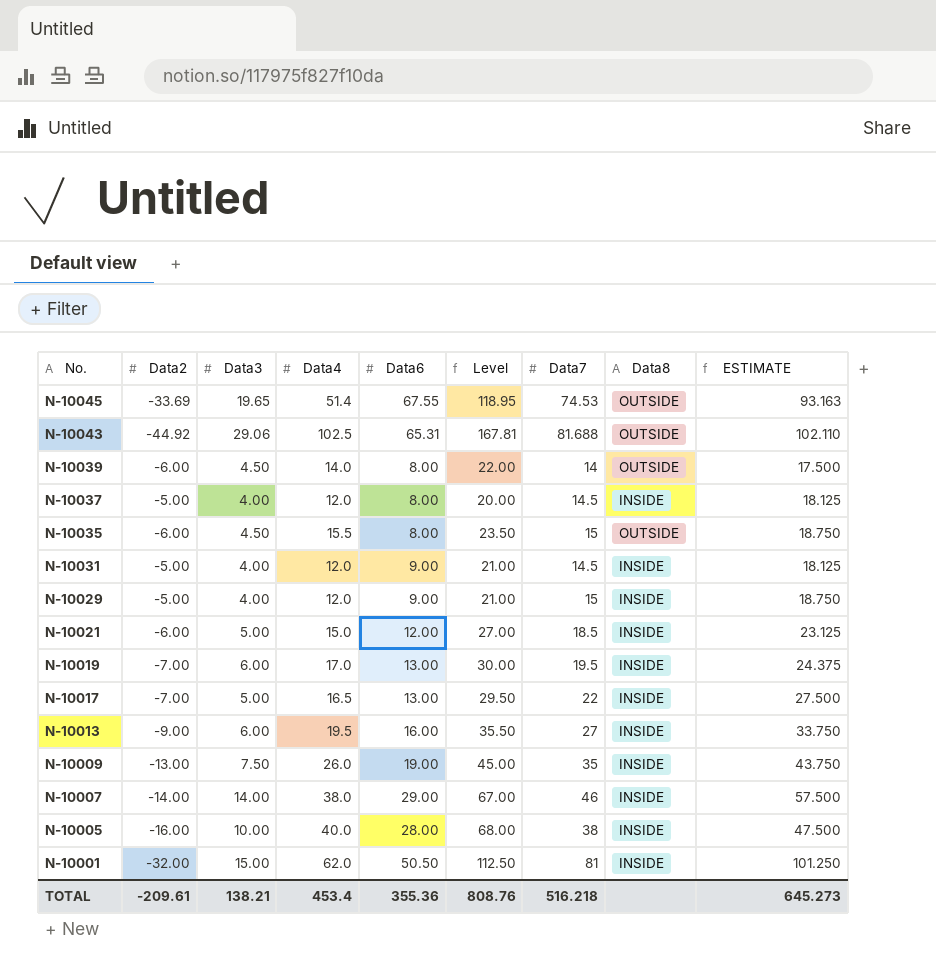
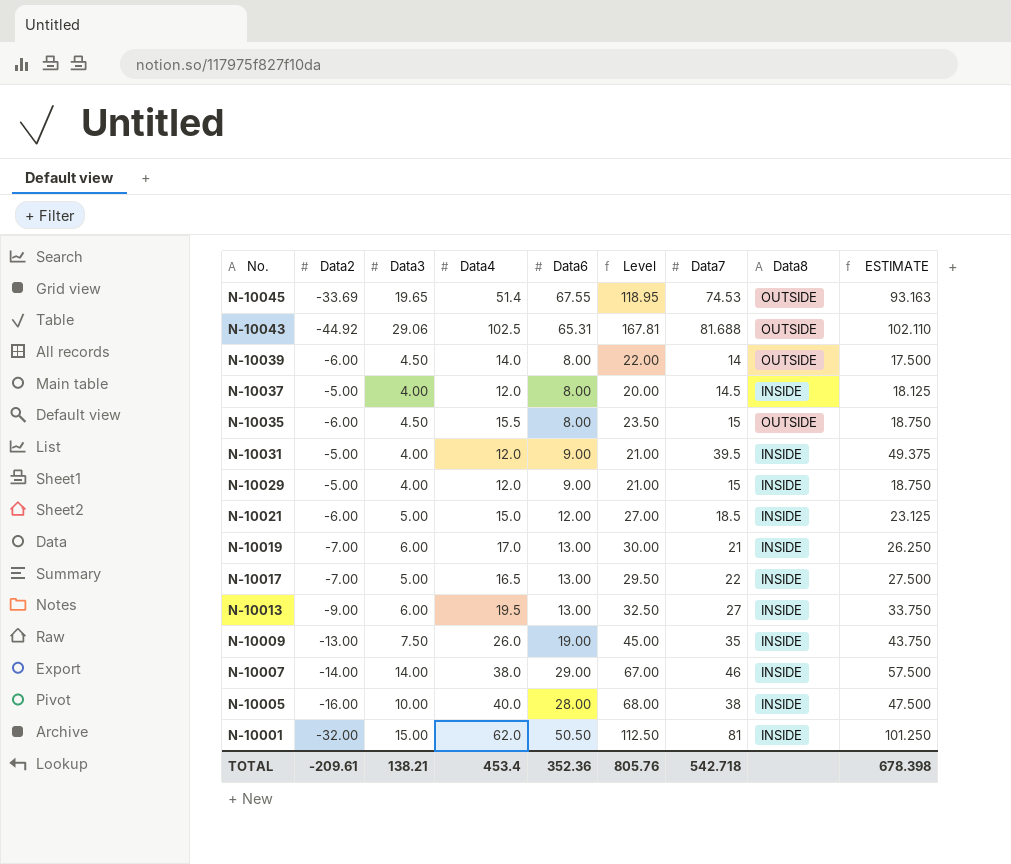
N-10031 | Data7: 14.5 -> 39.5
N-10031 | ESTIMATE: 18.125 -> 49.375
N-10019 | Data7: 19.5 -> 21
N-10019 | ESTIMATE: 24.375 -> 26.250
N-10013 | Data6: 16.00 -> 13.00
N-10013 | Level: 35.50 -> 32.50
TOTAL | Data6: 355.36 -> 352.36
TOTAL | Level: 808.76 -> 805.76
TOTAL | Data7: 516.218 -> 542.718
TOTAL | ESTIMATE: 645.273 -> 678.398

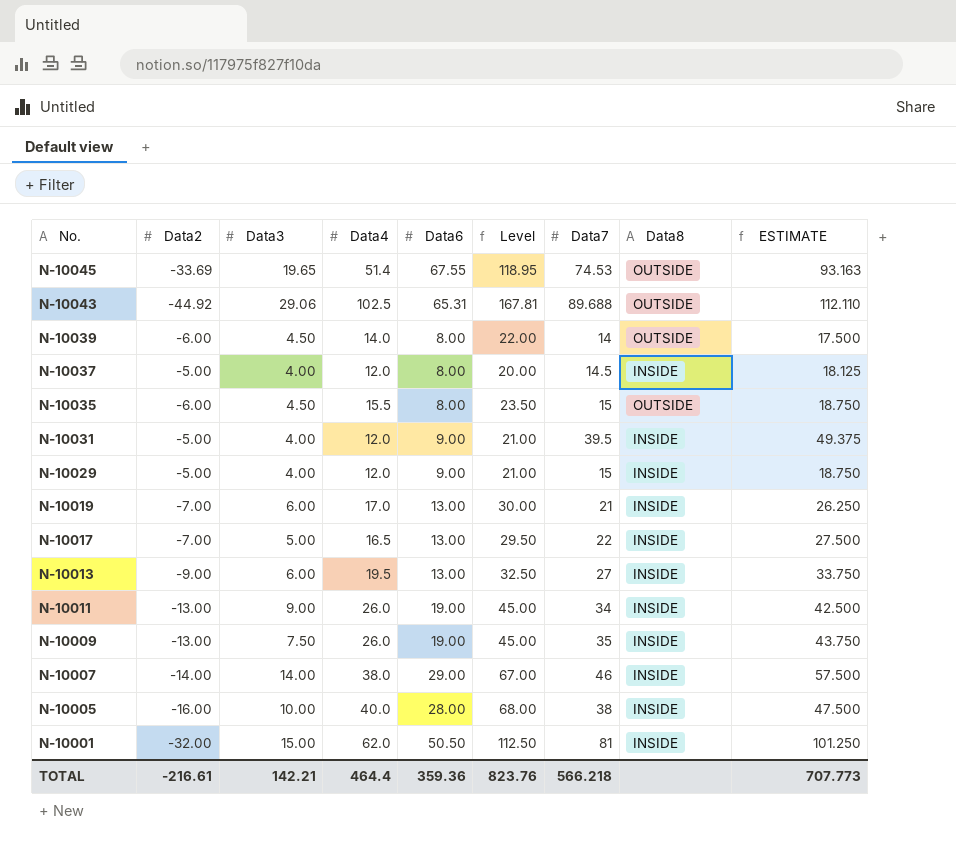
row N-10021: -6.00 | 5.00 | 15.0 | 12.00 | 27.00 | 18.5 | INSIDE | 23.125 -> none
N-10043 | Data7: 81.688 -> 89.688
N-10043 | ESTIMATE: 102.110 -> 112.110
row N-10011: none -> -13.00 | 9.00 | 26.0 | 19.00 | 45.00 | 34 | INSIDE | 42.500
TOTAL | Data2: -209.61 -> -216.61
TOTAL | Data3: 138.21 -> 142.21
TOTAL | Data4: 453.4 -> 464.4
TOTAL | Data6: 352.36 -> 359.36
TOTAL | Level: 805.76 -> 823.76
TOTAL | Data7: 542.718 -> 566.218
TOTAL | ESTIMATE: 678.398 -> 707.773

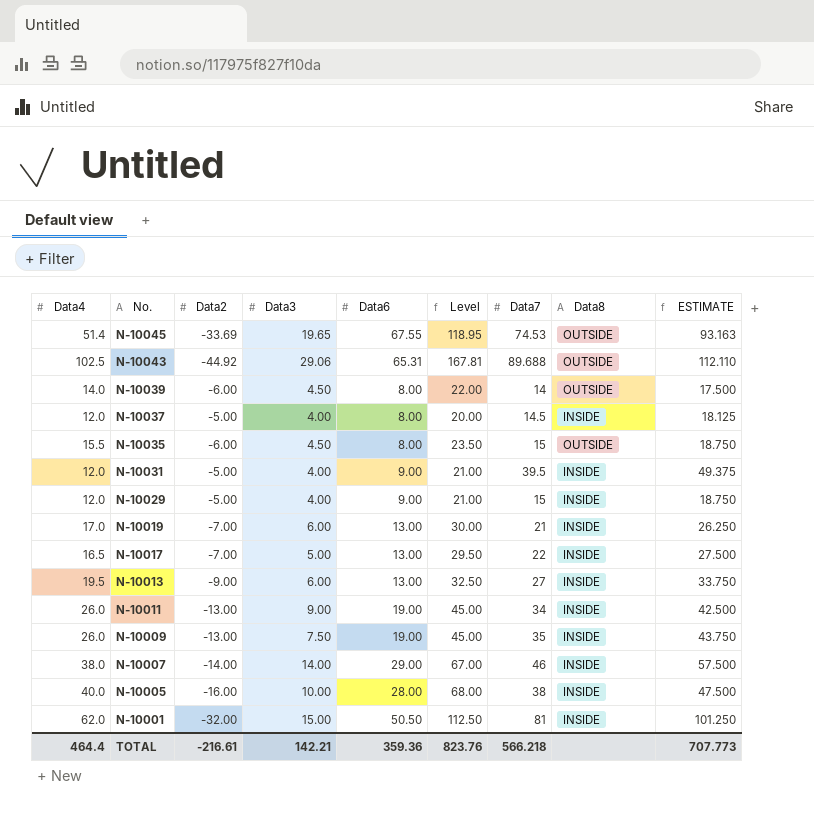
column Data4 | position: 4 -> 1

